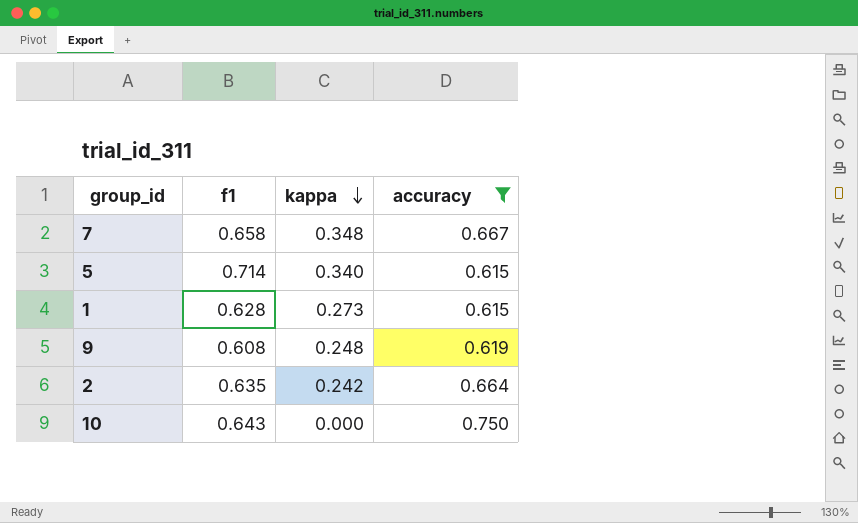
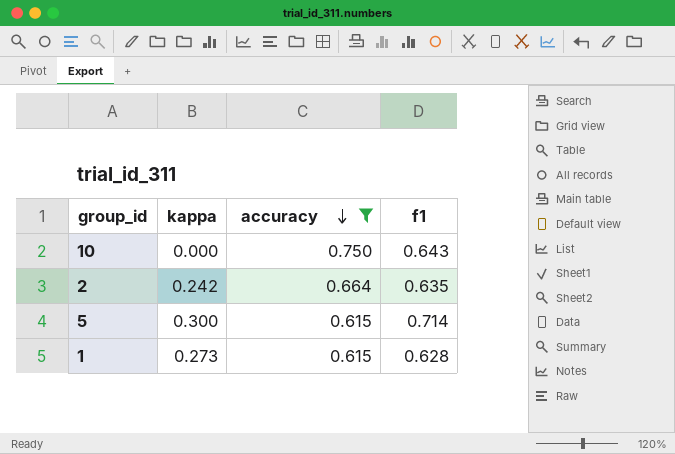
row order: kappa descending -> accuracy descending
column f1 | position: 2 -> 4
row 7: 0.658 | 0.348 | 0.667 -> none
row 9: 0.608 | 0.248 | 0.619 -> none
5 | kappa: 0.340 -> 0.300

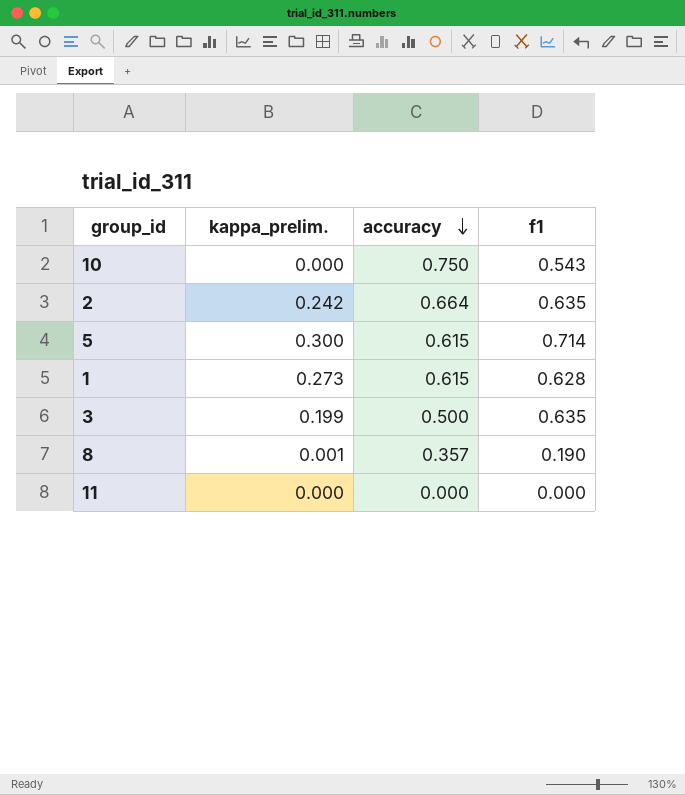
filter: accuracy >= 0.615 -> none
column name: kappa -> kappa_prelim.
10 | f1: 0.643 -> 0.543

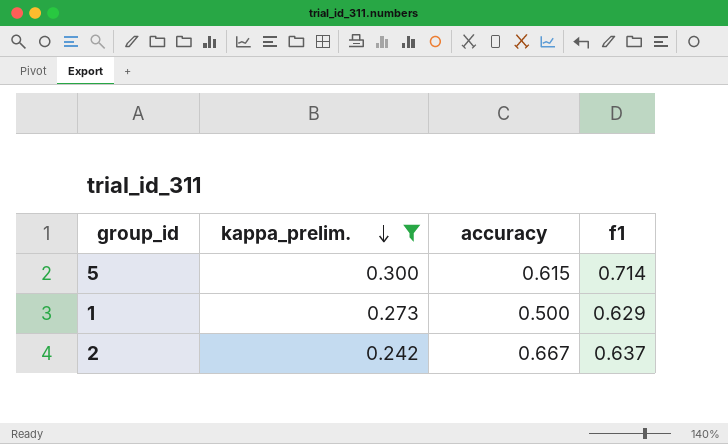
filter: none -> kappa_prelim. >= 0.242
row order: accuracy descending -> kappa_prelim. descending
1 | accuracy: 0.615 -> 0.500
1 | f1: 0.628 -> 0.629
2 | accuracy: 0.664 -> 0.667
2 | f1: 0.635 -> 0.637

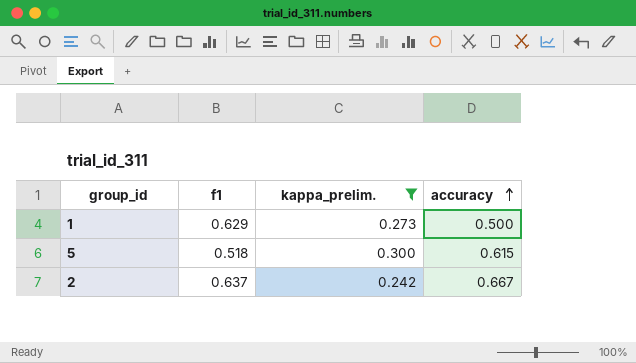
row order: kappa_prelim. descending -> accuracy ascending
column f1 | position: 4 -> 2
5 | f1: 0.714 -> 0.518

